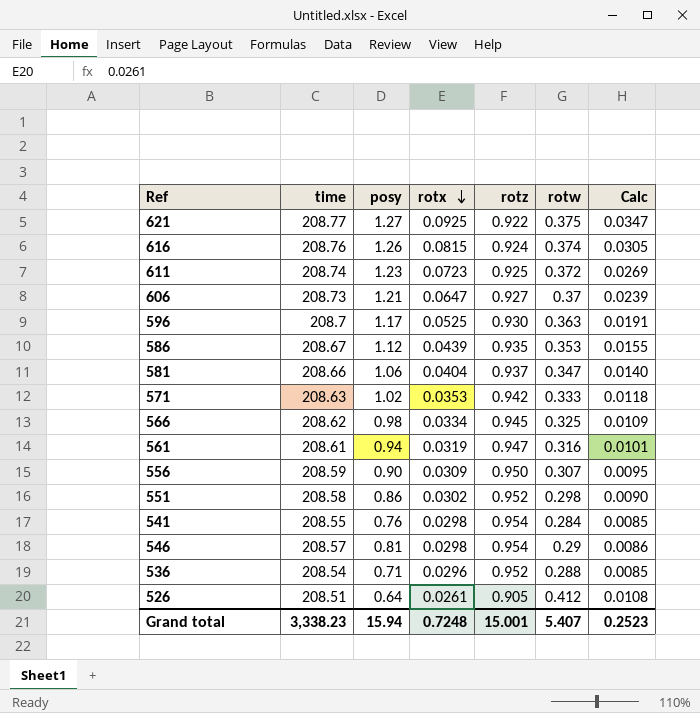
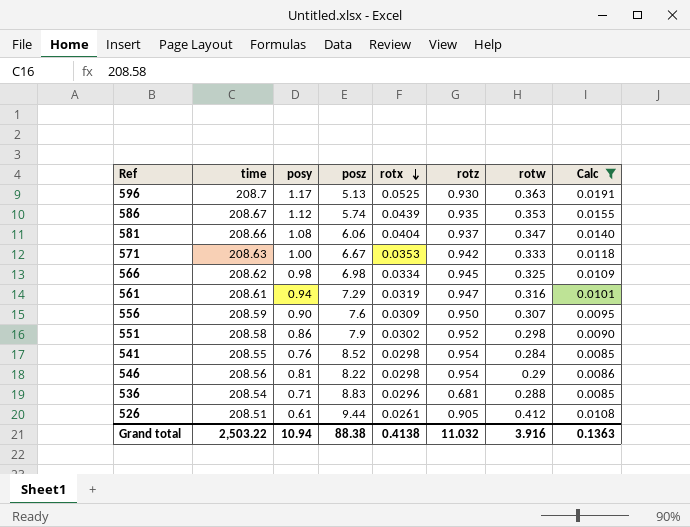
filter: none -> Calc <= 0.0191
column posz | position: none -> 4
581 | posy: 1.06 -> 1.08
571 | posy: 1.02 -> 1.00
546 | time: 208.57 -> 208.56
536 | rotz: 0.952 -> 0.681
526 | posy: 0.64 -> 0.61
Grand total | time: 3,338.23 -> 2,503.22
Grand total | posy: 15.94 -> 10.94
Grand total | rotx: 0.7248 -> 0.4138
Grand total | rotz: 15.001 -> 11.032
Grand total | rotw: 5.407 -> 3.916
Grand total | Calc: 0.2523 -> 0.1363

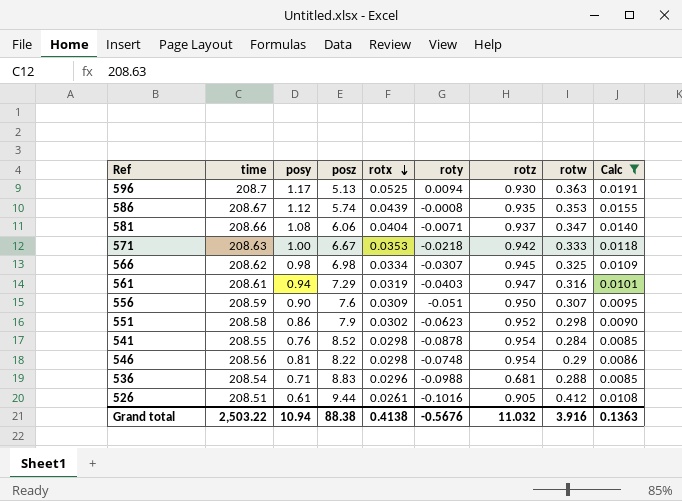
column roty | position: none -> 6

